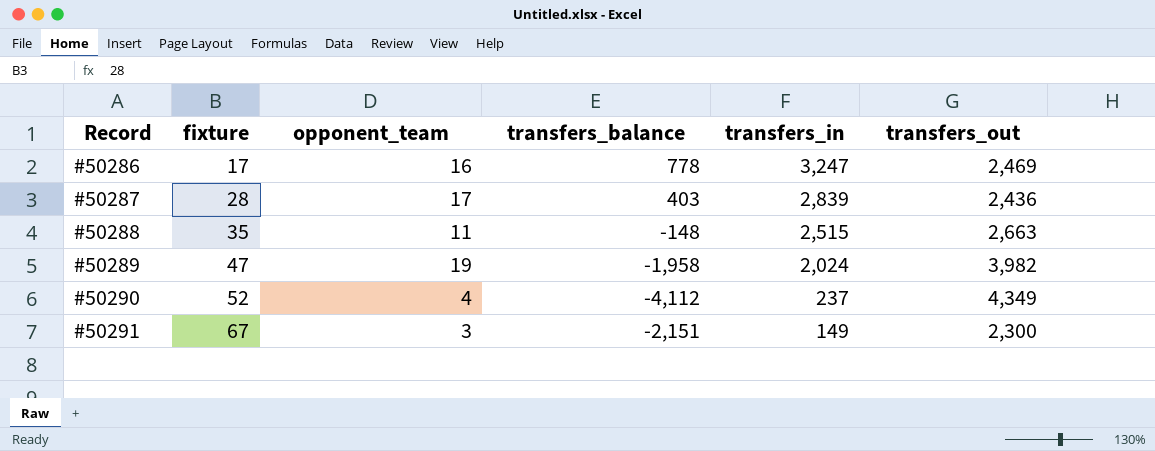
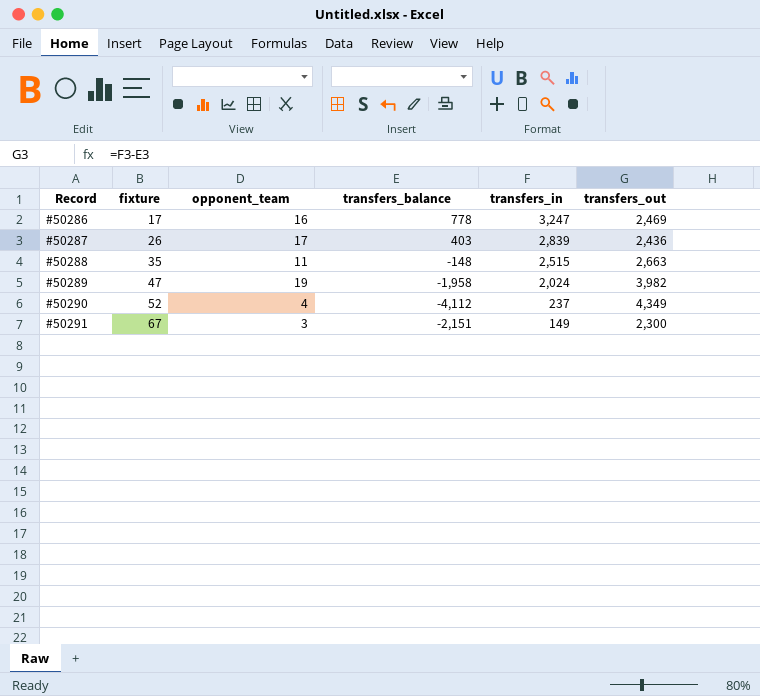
#50287 | fixture: 28 -> 26

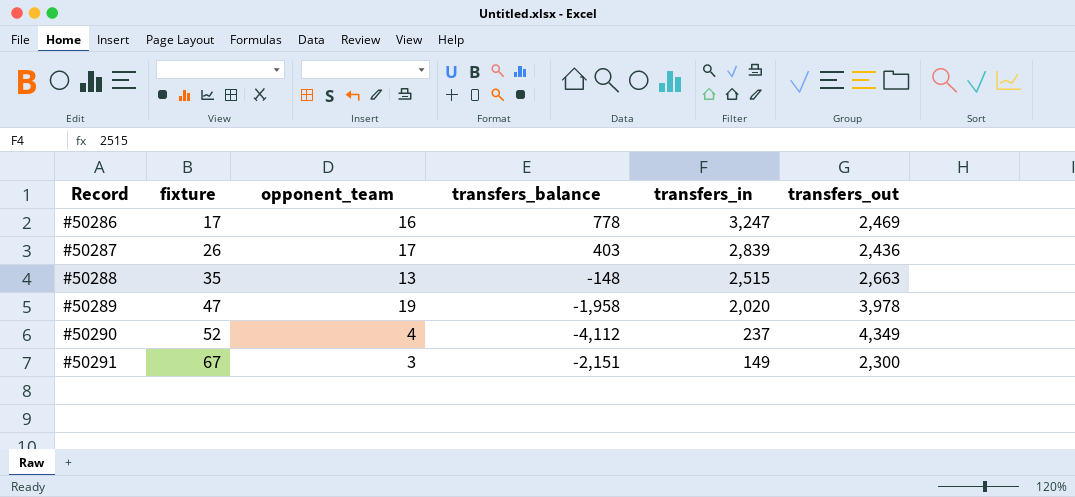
#50288 | opponent_team: 11 -> 13
#50289 | transfers_in: 2,024 -> 2,020
#50289 | transfers_out: 3,982 -> 3,978

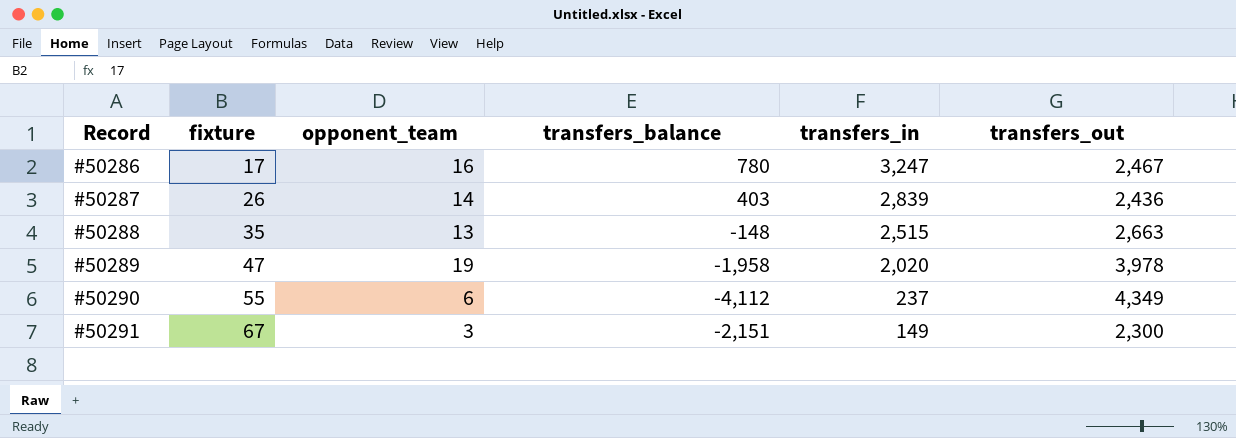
#50286 | transfers_balance: 778 -> 780
#50286 | transfers_out: 2,469 -> 2,467
#50287 | opponent_team: 17 -> 14
#50290 | fixture: 52 -> 55
#50290 | opponent_team: 4 -> 6

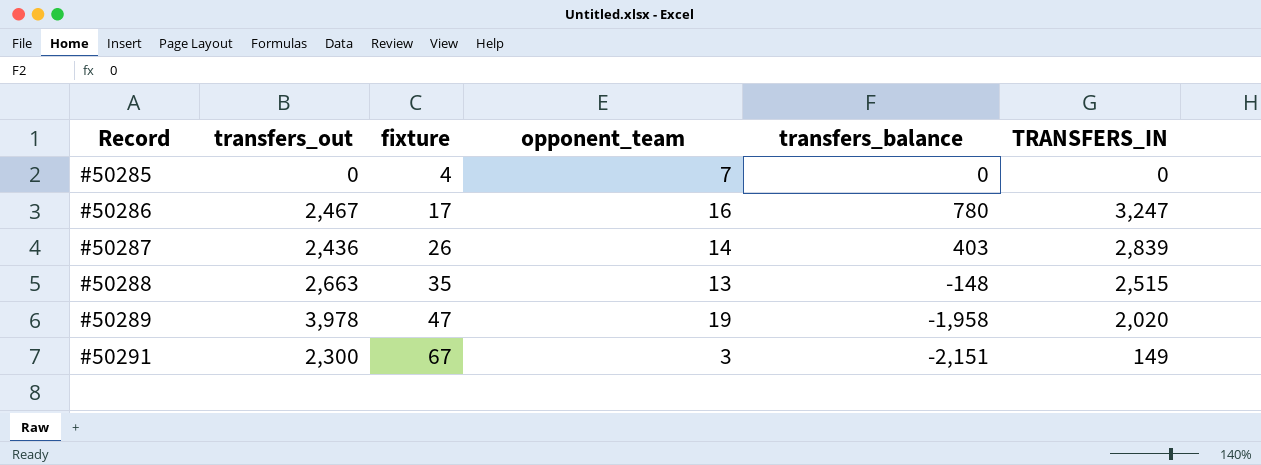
column transfers_out | position: 6 -> 2
column name: transfers_in -> TRANSFERS_IN
row #50290: 55 | 6 | -4,112 | 237 | 4,349 -> none
row #50285: none -> 0 | 4 | 7 | 0 | 0

